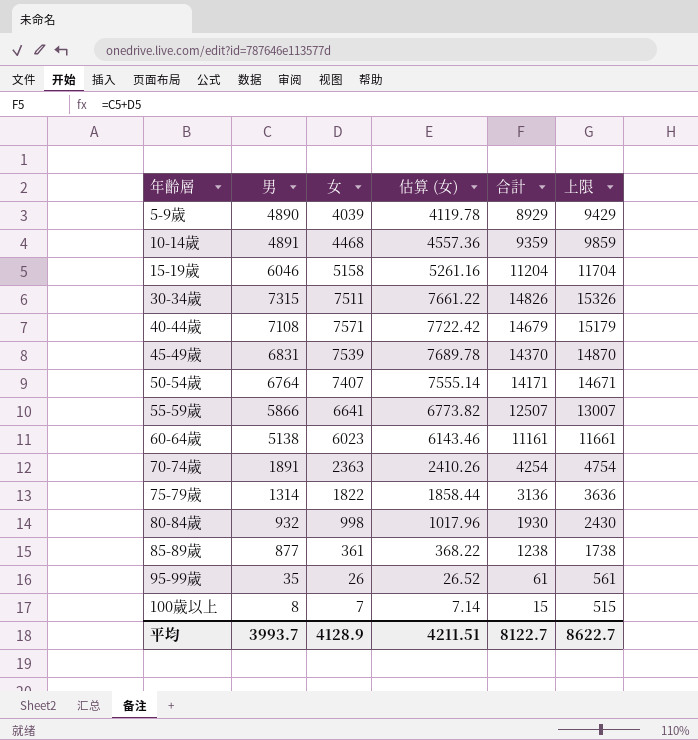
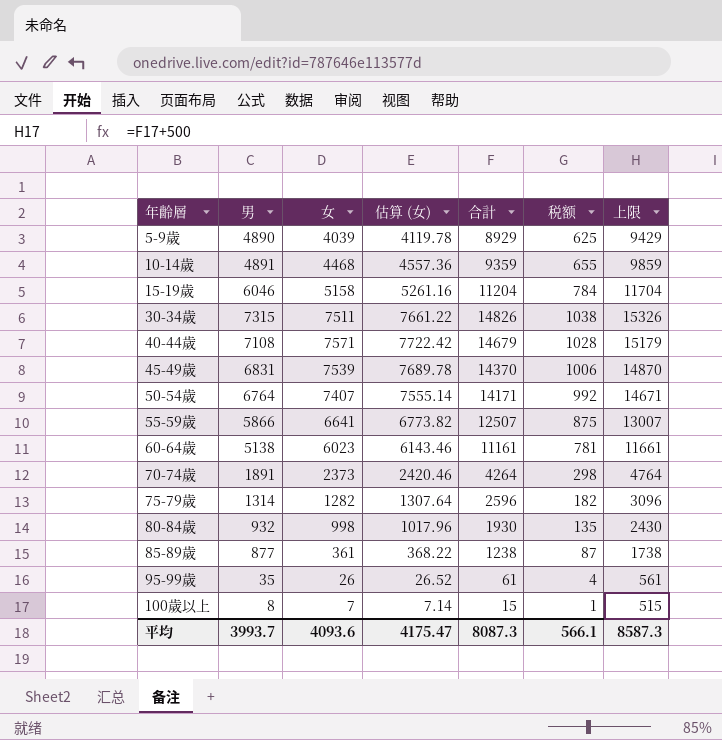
column 税额 | formula: none -> [合計] * 0.07
70-74歲 | 女: 2363 -> 2373
70-74歲 | 估算 (女): 2410.26 -> 2420.46
70-74歲 | 合計: 4254 -> 4264
70-74歲 | 上限: 4754 -> 4764
75-79歲 | 女: 1822 -> 1282
75-79歲 | 估算 (女): 1858.44 -> 1307.64
75-79歲 | 合計: 3136 -> 2596
75-79歲 | 上限: 3636 -> 3096
平均 | 女: 4128.9 -> 4093.6
平均 | 估算 (女): 4211.51 -> 4175.47
平均 | 合計: 8122.7 -> 8087.3
平均 | 上限: 8622.7 -> 8587.3

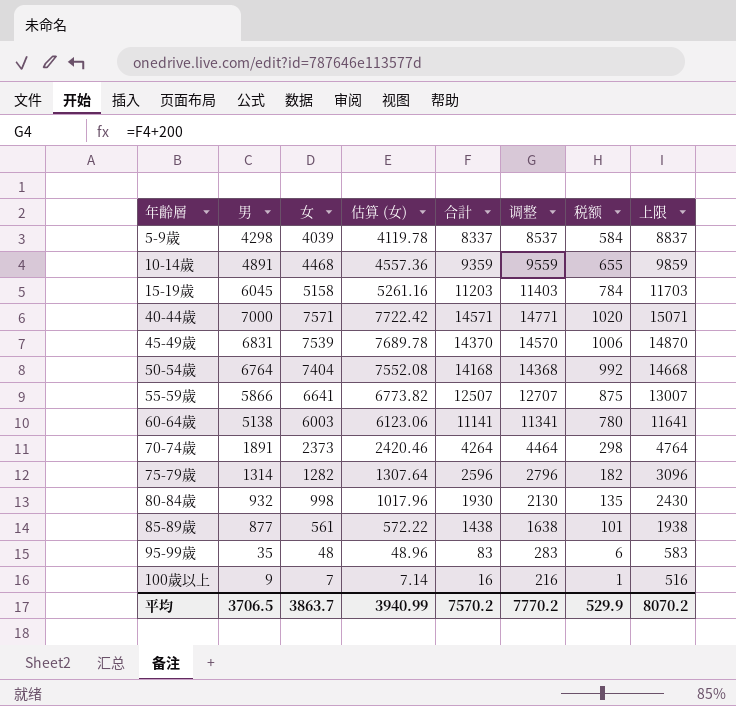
column 调整 | formula: none -> [合計] + 200
row 30-34歲: 7315 | 7511 | 7661.22 | 14826 | 1038 | 15326 -> none
5-9歲 | 男: 4890 -> 4298
5-9歲 | 合計: 8929 -> 8337
5-9歲 | 税额: 625 -> 584
5-9歲 | 上限: 9429 -> 8837
15-19歲 | 男: 6046 -> 6045
15-19歲 | 合計: 11204 -> 11203
15-19歲 | 上限: 11704 -> 11703
40-44歲 | 男: 7108 -> 7000
40-44歲 | 合計: 14679 -> 14571
40-44歲 | 税额: 1028 -> 1020
40-44歲 | 上限: 15179 -> 15071
50-54歲 | 女: 7407 -> 7404
50-54歲 | 估算 (女): 7555.14 -> 7552.08
50-54歲 | 合計: 14171 -> 14168
50-54歲 | 上限: 14671 -> 14668
60-64歲 | 女: 6023 -> 6003
60-64歲 | 估算 (女): 6143.46 -> 6123.06
60-64歲 | 合計: 11161 -> 11141
60-64歲 | 税额: 781 -> 780
60-64歲 | 上限: 11661 -> 11641
85-89歲 | 女: 361 -> 561
85-89歲 | 估算 (女): 368.22 -> 572.22
85-89歲 | 合計: 1238 -> 1438
85-89歲 | 税额: 87 -> 101
85-89歲 | 上限: 1738 -> 1938
95-99歲 | 女: 26 -> 48
95-99歲 | 估算 (女): 26.52 -> 48.96
95-99歲 | 合計: 61 -> 83
95-99歲 | 税额: 4 -> 6
95-99歲 | 上限: 561 -> 583
100歲以上 | 男: 8 -> 9
100歲以上 | 合計: 15 -> 16
100歲以上 | 上限: 515 -> 516
平均 | 男: 3993.7 -> 3706.5
平均 | 女: 4093.6 -> 3863.7
平均 | 估算 (女): 4175.47 -> 3940.99
平均 | 合計: 8087.3 -> 7570.2
平均 | 税额: 566.1 -> 529.9
平均 | 上限: 8587.3 -> 8070.2

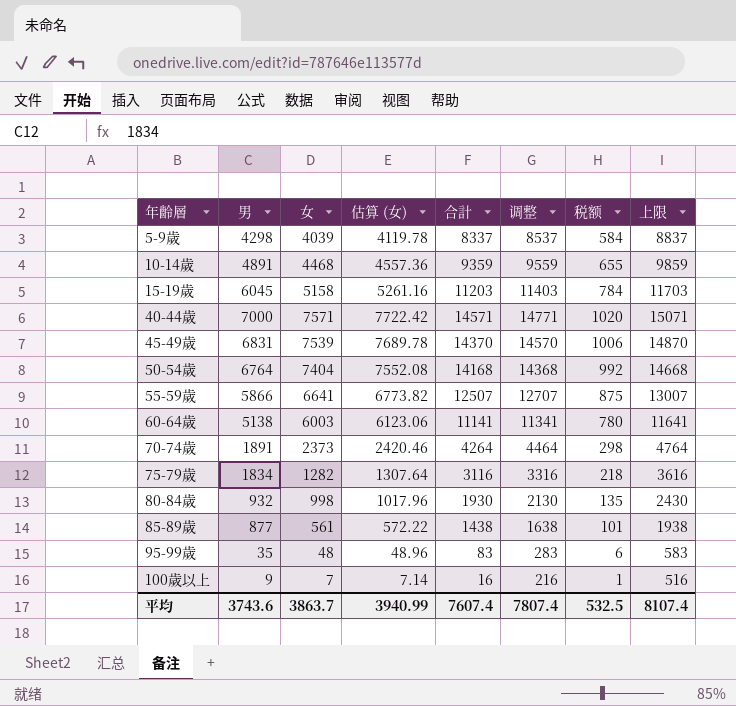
75-79歲 | 男: 1314 -> 1834
75-79歲 | 合計: 2596 -> 3116
75-79歲 | 调整: 2796 -> 3316
75-79歲 | 税额: 182 -> 218
75-79歲 | 上限: 3096 -> 3616
平均 | 男: 3706.5 -> 3743.6
平均 | 合計: 7570.2 -> 7607.4
平均 | 调整: 7770.2 -> 7807.4
平均 | 税额: 529.9 -> 532.5
平均 | 上限: 8070.2 -> 8107.4

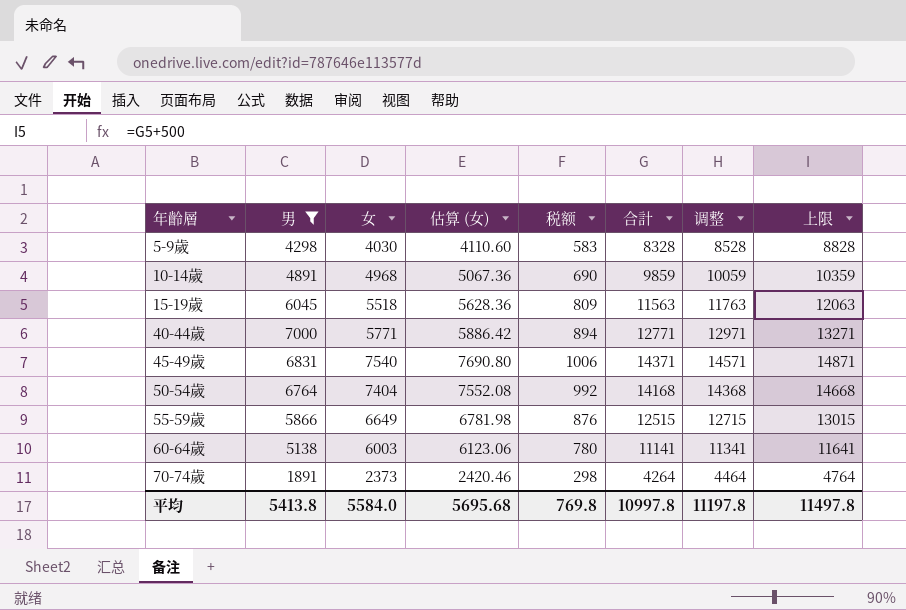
filter: none -> 男 >= 1891
column 税额 | position: 7 -> 5
5-9歲 | 女: 4039 -> 4030
5-9歲 | 估算 (女): 4119.78 -> 4110.60
5-9歲 | 税额: 584 -> 583
5-9歲 | 合計: 8337 -> 8328
5-9歲 | 调整: 8537 -> 8528
5-9歲 | 上限: 8837 -> 8828
10-14歲 | 女: 4468 -> 4968
10-14歲 | 估算 (女): 4557.36 -> 5067.36
10-14歲 | 税额: 655 -> 690
10-14歲 | 合計: 9359 -> 9859
10-14歲 | 调整: 9559 -> 10059
10-14歲 | 上限: 9859 -> 10359
15-19歲 | 女: 5158 -> 5518
15-19歲 | 估算 (女): 5261.16 -> 5628.36
15-19歲 | 税额: 784 -> 809
15-19歲 | 合計: 11203 -> 11563
15-19歲 | 调整: 11403 -> 11763
15-19歲 | 上限: 11703 -> 12063
40-44歲 | 女: 7571 -> 5771
40-44歲 | 估算 (女): 7722.42 -> 5886.42
40-44歲 | 税额: 1020 -> 894
40-44歲 | 合計: 14571 -> 12771
40-44歲 | 调整: 14771 -> 12971
40-44歲 | 上限: 15071 -> 13271
45-49歲 | 女: 7539 -> 7540
45-49歲 | 估算 (女): 7689.78 -> 7690.80
45-49歲 | 合計: 14370 -> 14371
45-49歲 | 调整: 14570 -> 14571
45-49歲 | 上限: 14870 -> 14871
55-59歲 | 女: 6641 -> 6649
55-59歲 | 估算 (女): 6773.82 -> 6781.98
55-59歲 | 税额: 875 -> 876
55-59歲 | 合計: 12507 -> 12515
55-59歲 | 调整: 12707 -> 12715
55-59歲 | 上限: 13007 -> 13015
平均 | 男: 3743.6 -> 5413.8
平均 | 女: 3863.7 -> 5584.0
平均 | 估算 (女): 3940.99 -> 5695.68
平均 | 税额: 532.5 -> 769.8
平均 | 合計: 7607.4 -> 10997.8
平均 | 调整: 7807.4 -> 11197.8
平均 | 上限: 8107.4 -> 11497.8

